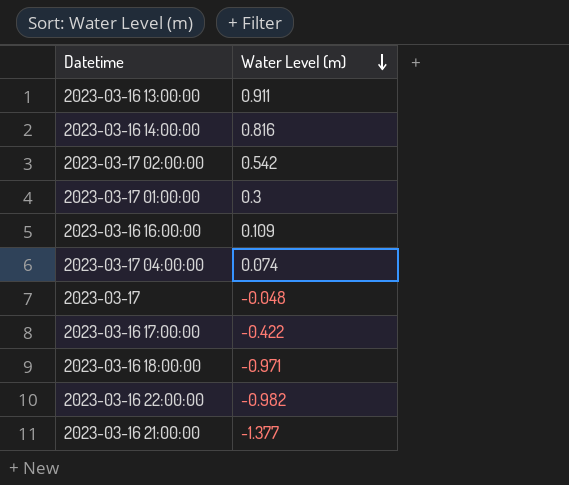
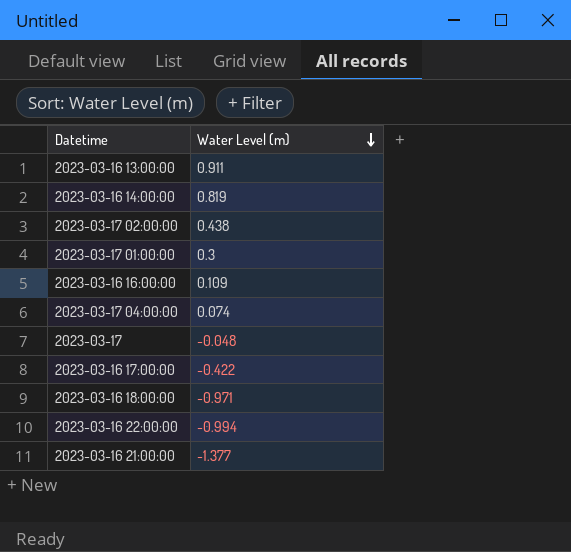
2023-03-16 14:00:00 | Water Level (m): 0.816 -> 0.819
2023-03-17 02:00:00 | Water Level (m): 0.542 -> 0.438
2023-03-16 22:00:00 | Water Level (m): -0.982 -> -0.994

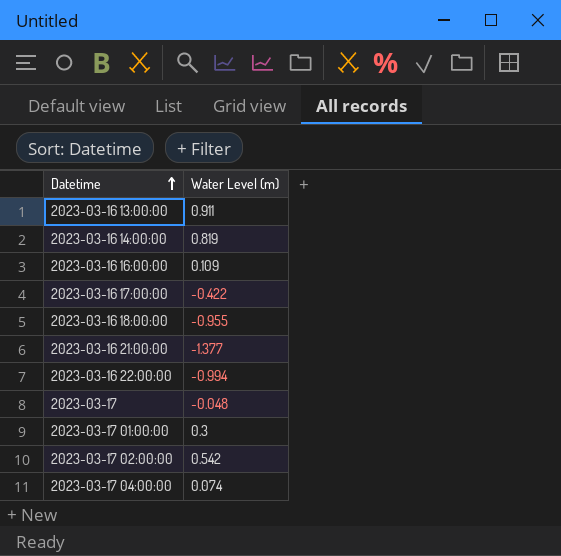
row order: Water Level (m) descending -> Datetime ascending
2023-03-16 18:00:00 | Water Level (m): -0.971 -> -0.955
2023-03-17 02:00:00 | Water Level (m): 0.438 -> 0.542

